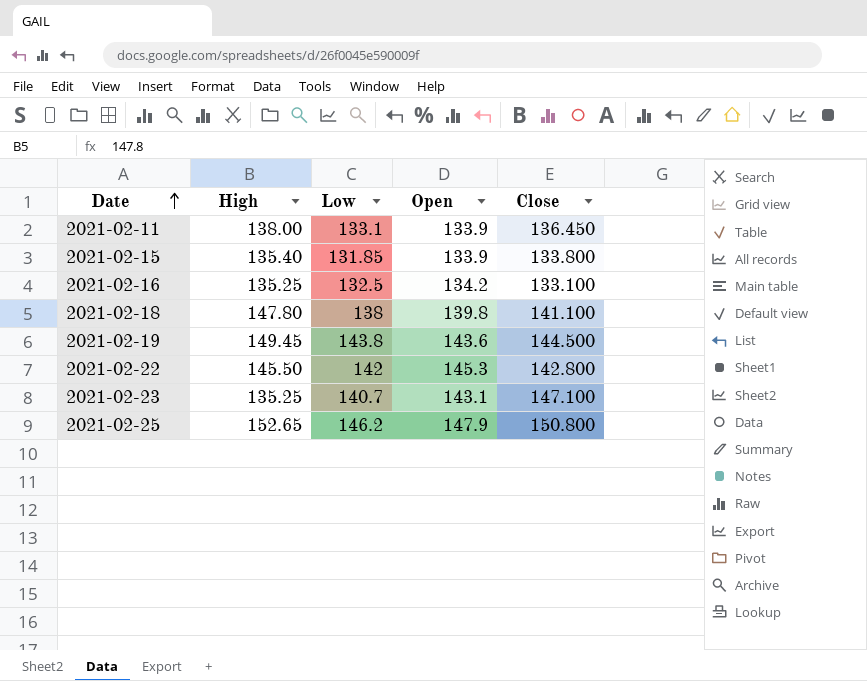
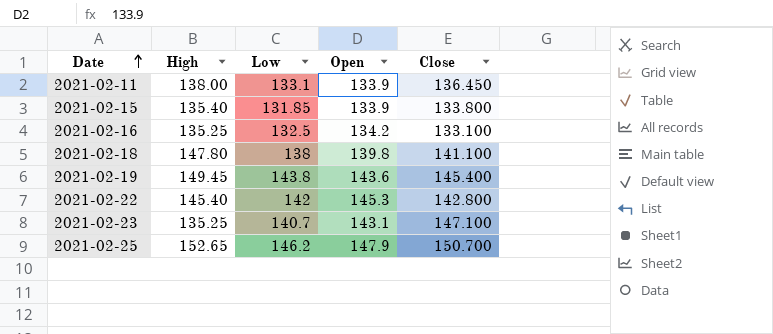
2021-02-19 | Close: 144.500 -> 145.400
2021-02-22 | High: 145.50 -> 145.40
2021-02-25 | Close: 150.800 -> 150.700

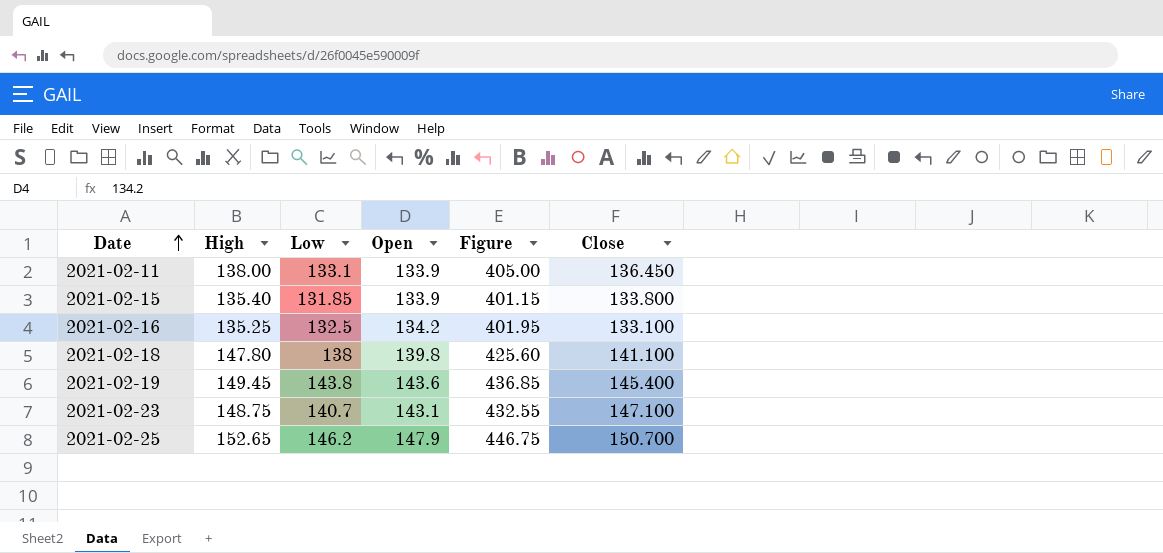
column Figure | formula: none -> [High] + [Low] + [Open]
row 2021-02-22: 145.40 | 142 | 145.3 | 142.800 -> none
2021-02-23 | High: 135.25 -> 148.75

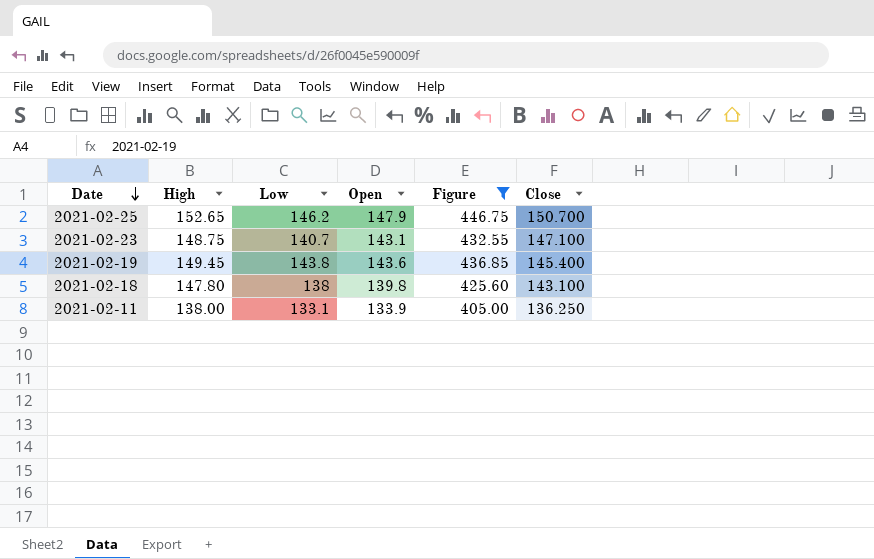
filter: none -> Figure >= 405.00
row order: Date ascending -> Date descending
2021-02-18 | Close: 141.100 -> 143.100
2021-02-11 | Close: 136.450 -> 136.250

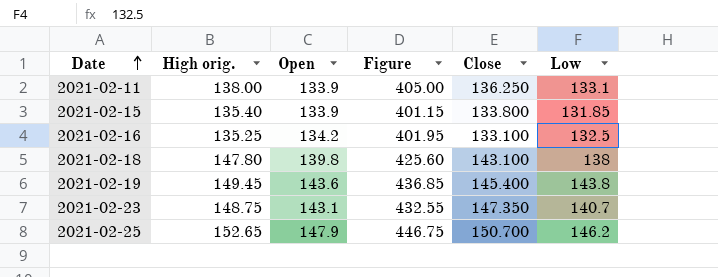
filter: Figure >= 405.00 -> none
row order: Date descending -> Date ascending
column name: High -> High orig.
column Low | position: 3 -> 6
2021-02-23 | Close: 147.100 -> 147.350

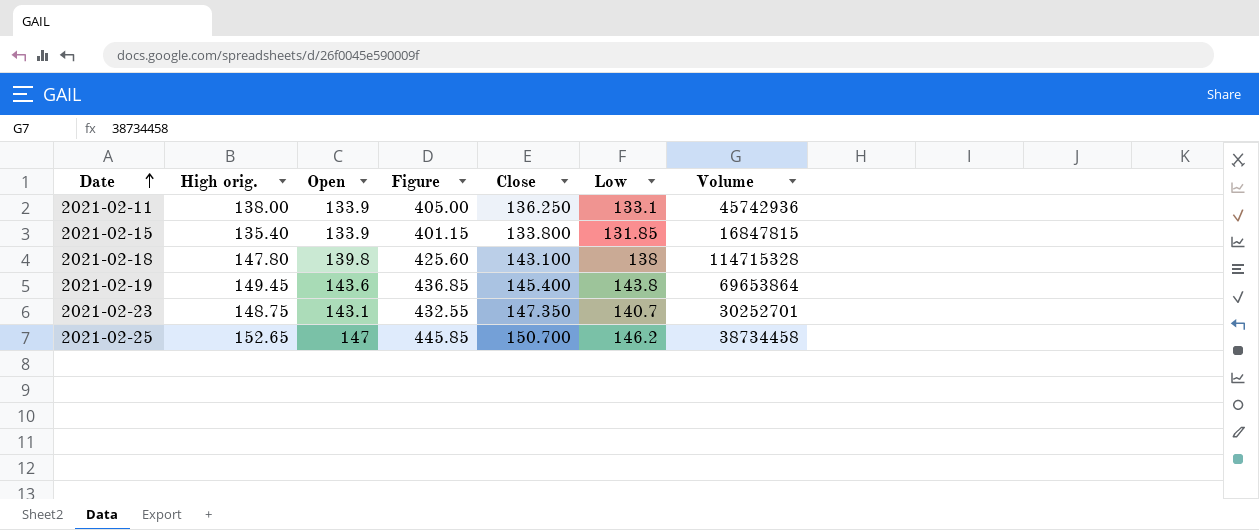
column Volume | position: none -> 7
row 2021-02-16: 135.25 | 134.2 | 401.95 | 133.100 | 132.5 -> none
2021-02-25 | Open: 147.9 -> 147
2021-02-25 | Figure: 446.75 -> 445.85

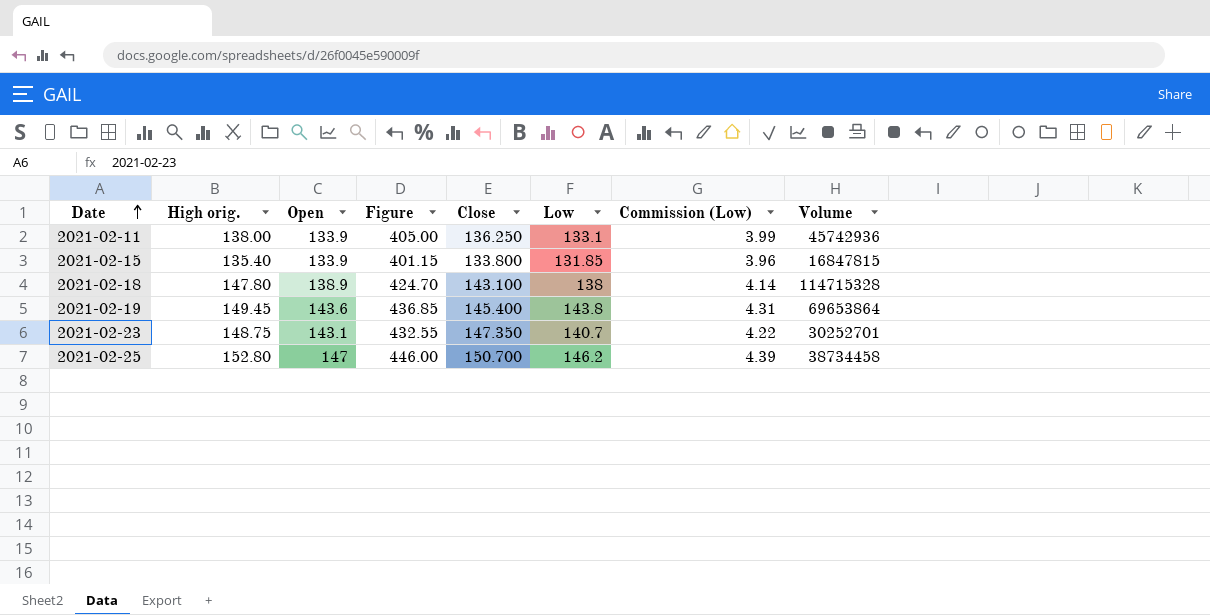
column Commission (Low) | formula: none -> [Low] * 0.03
2021-02-18 | Open: 139.8 -> 138.9
2021-02-18 | Figure: 425.60 -> 424.70
2021-02-25 | High orig.: 152.65 -> 152.80
2021-02-25 | Figure: 445.85 -> 446.00

